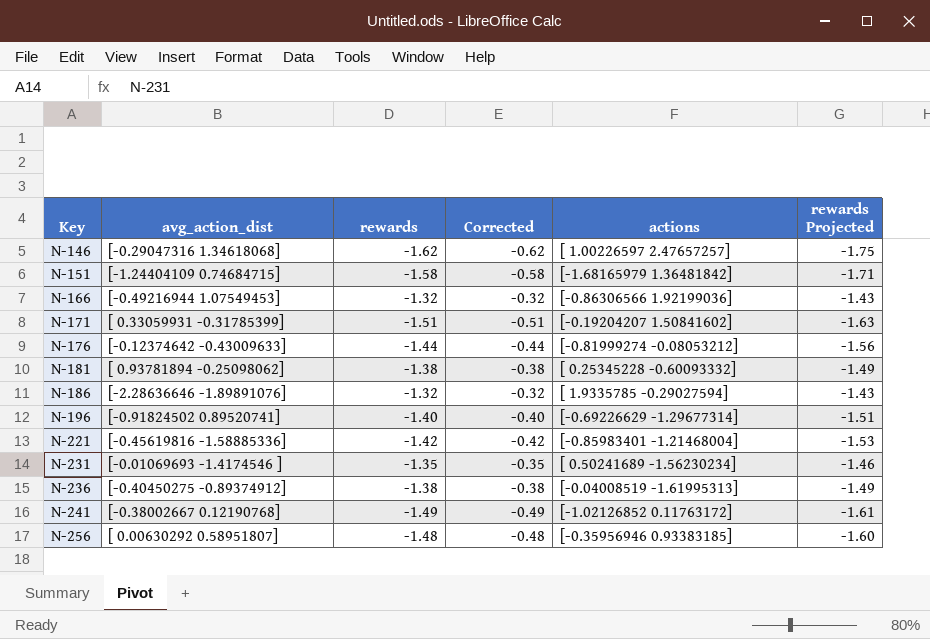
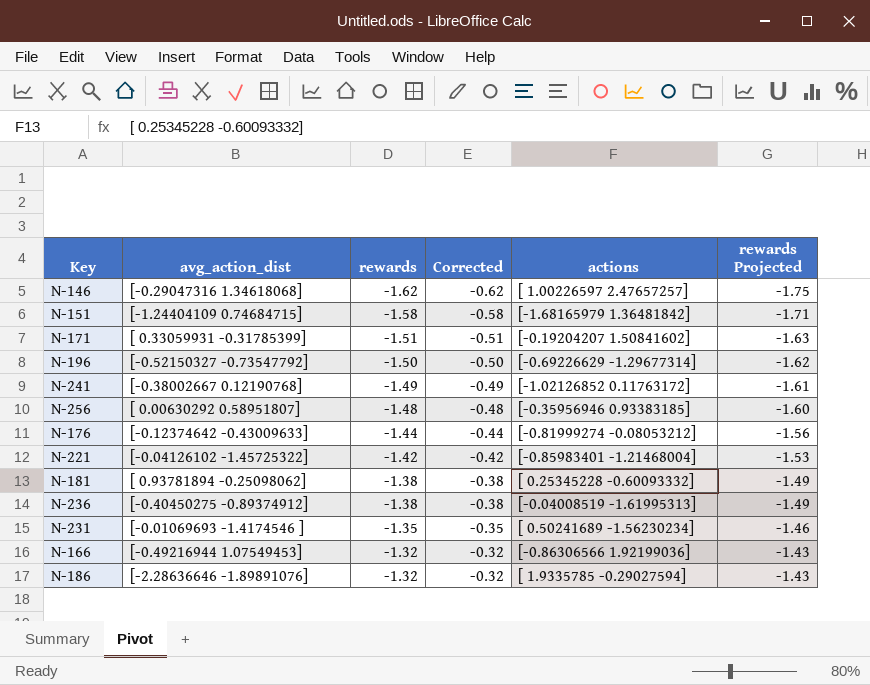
row order: Key ascending -> rewards ascending
N-196 | avg_action_dist: [-0.91824502 0.89520741] -> [-0.52150327 -0.73547792]
N-196 | rewards: -1.40 -> -1.50
N-196 | Corrected: -0.40 -> -0.50
N-196 | rewards Projected: -1.51 -> -1.62
N-221 | avg_action_dist: [-0.45619816 -1.58885336] -> [-0.04126102 -1.45725322]

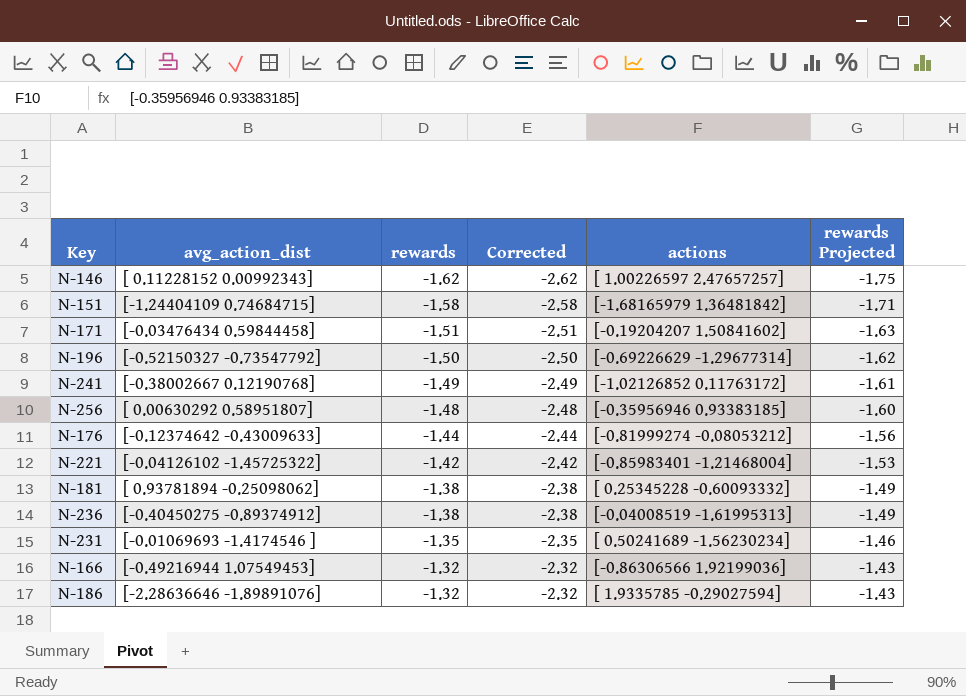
column Corrected | formula: [rewards] + 1 -> [rewards] - 1
N-146 | avg_action_dist: [-0.29047316 1.34618068] -> [ 0.11228152 0.00992343]
N-171 | avg_action_dist: [ 0.33059931 -0.31785399] -> [-0.03476434 0.59844458]

